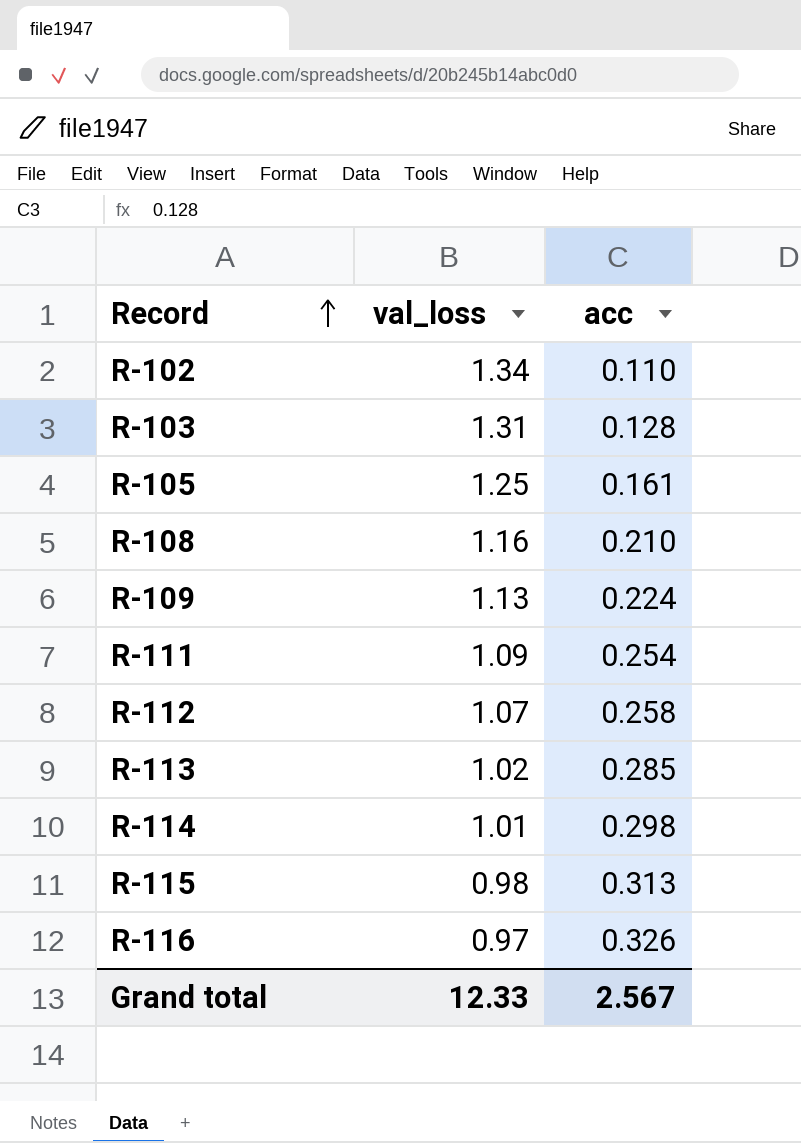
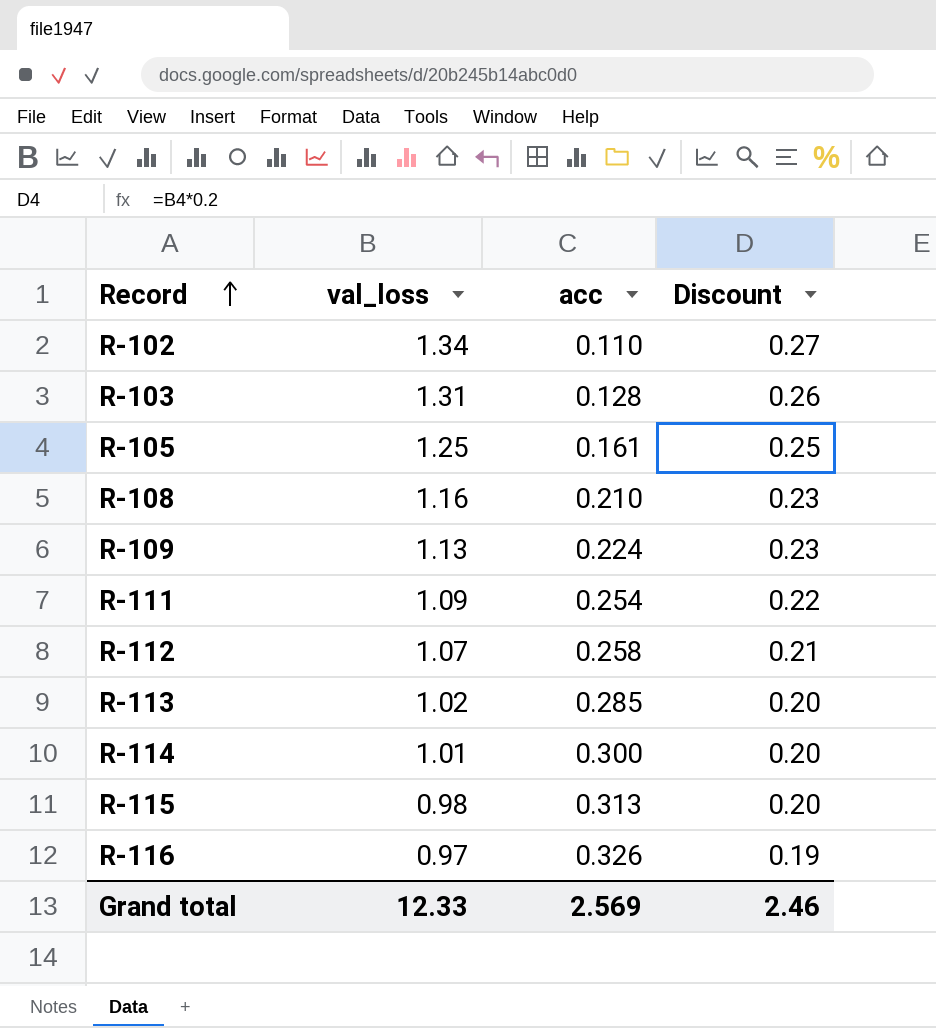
column Discount | formula: none -> [val_loss] * 0.2
R-114 | acc: 0.298 -> 0.300
Grand total | acc: 2.567 -> 2.569

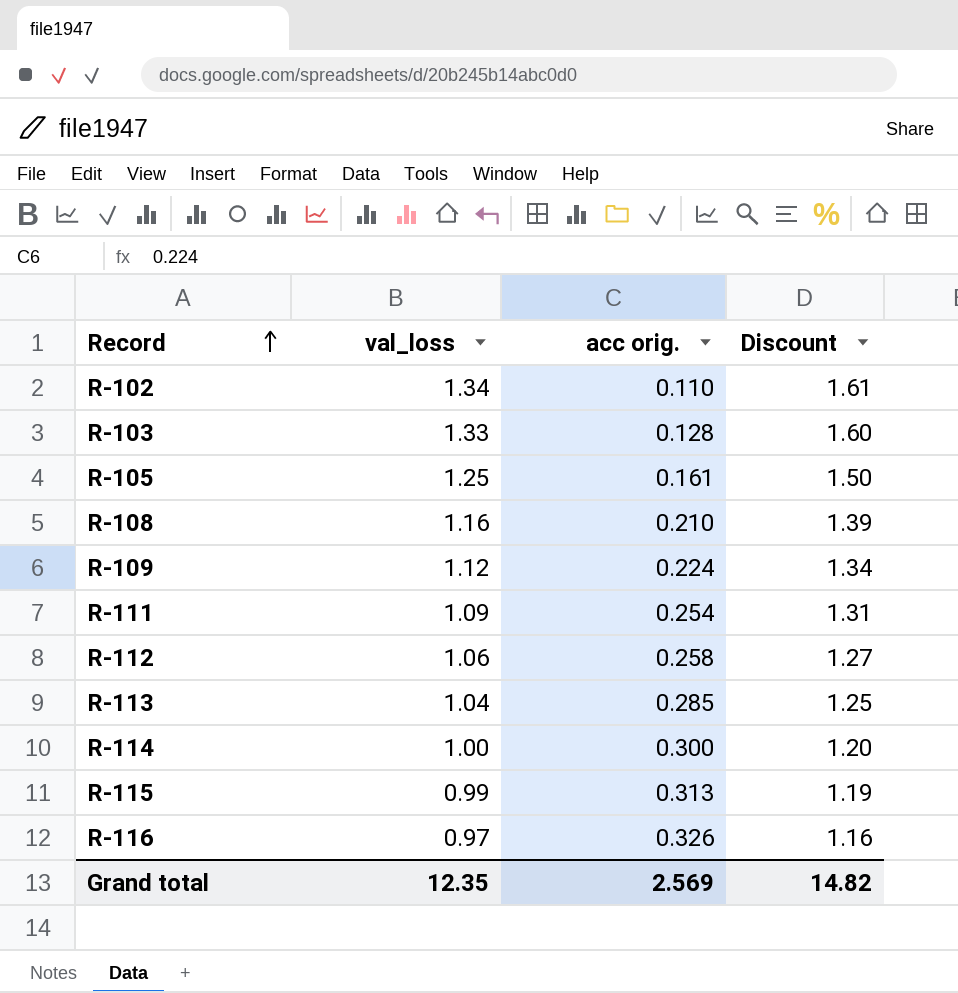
column name: acc -> acc orig.
column Discount | formula: [val_loss] * 0.2 -> [val_loss] * 1.2
R-103 | val_loss: 1.31 -> 1.33
R-109 | val_loss: 1.13 -> 1.12
R-112 | val_loss: 1.07 -> 1.06
R-113 | val_loss: 1.02 -> 1.04
R-114 | val_loss: 1.01 -> 1.00
R-115 | val_loss: 0.98 -> 0.99
Grand total | val_loss: 12.33 -> 12.35
Grand total | Discount: 2.46 -> 14.82

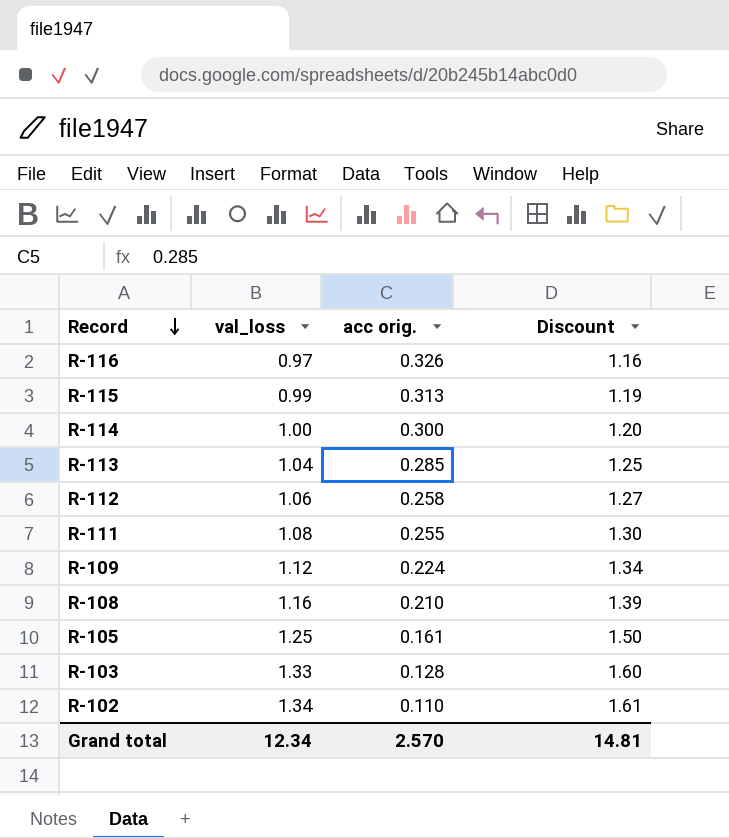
row order: Record ascending -> Record descending
R-111 | val_loss: 1.09 -> 1.08
R-111 | acc orig.: 0.254 -> 0.255
R-111 | Discount: 1.31 -> 1.30
Grand total | val_loss: 12.35 -> 12.34
Grand total | acc orig.: 2.569 -> 2.570
Grand total | Discount: 14.82 -> 14.81

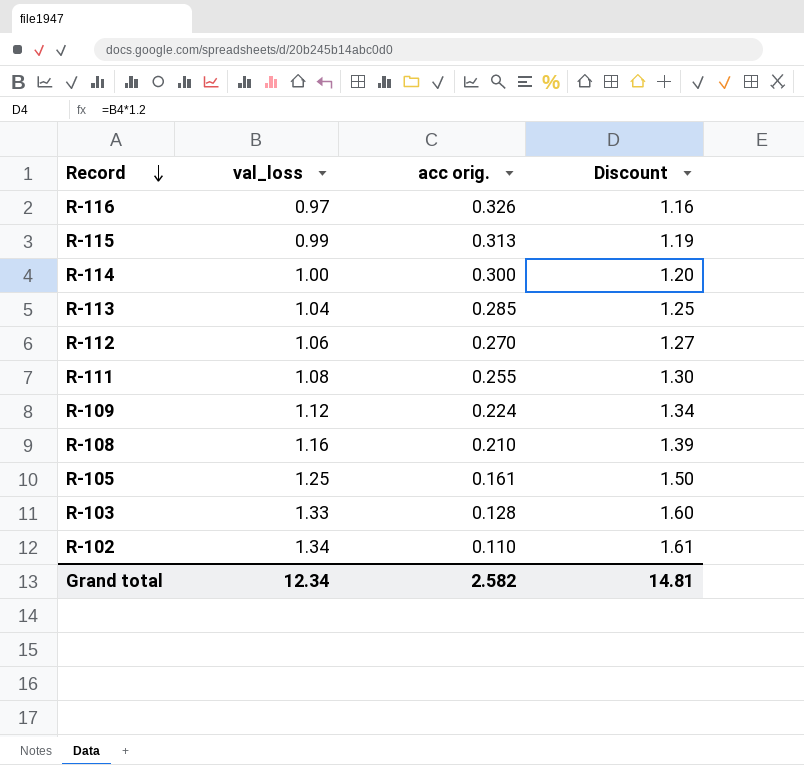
R-112 | acc orig.: 0.258 -> 0.270
Grand total | acc orig.: 2.570 -> 2.582

